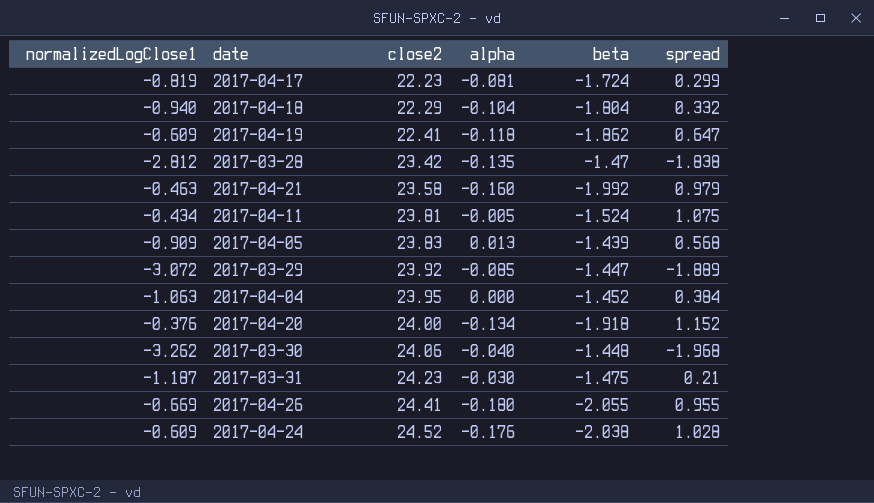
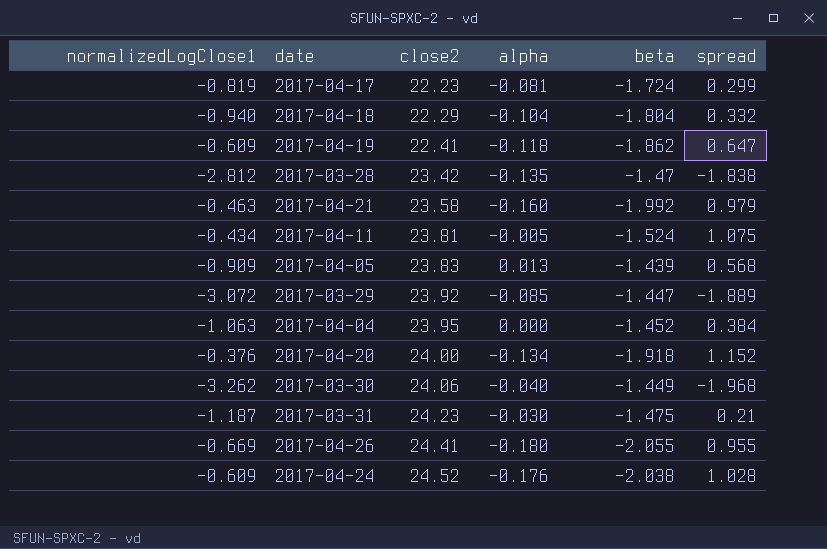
2017-03-30 | beta: -1.448 -> -1.449

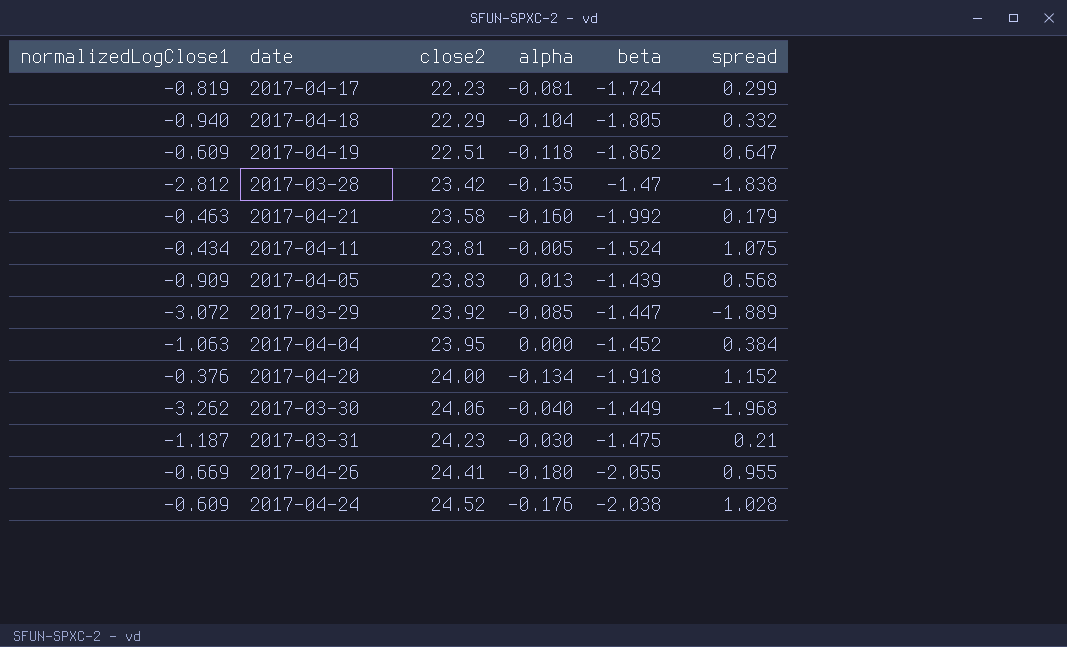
2017-04-18 | beta: -1.804 -> -1.805
2017-04-19 | close2: 22.41 -> 22.51
2017-04-21 | spread: 0.979 -> 0.179

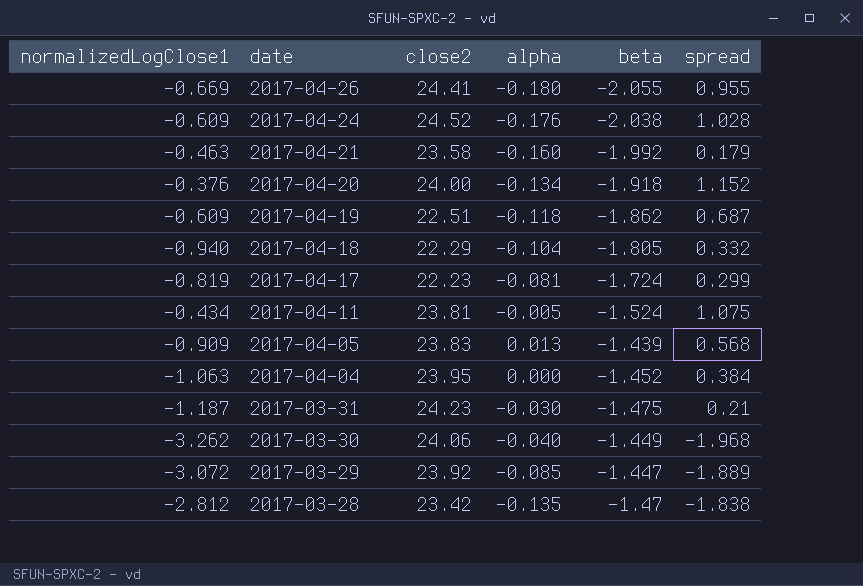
row order: close2 ascending -> date descending
2017-04-19 | spread: 0.647 -> 0.687

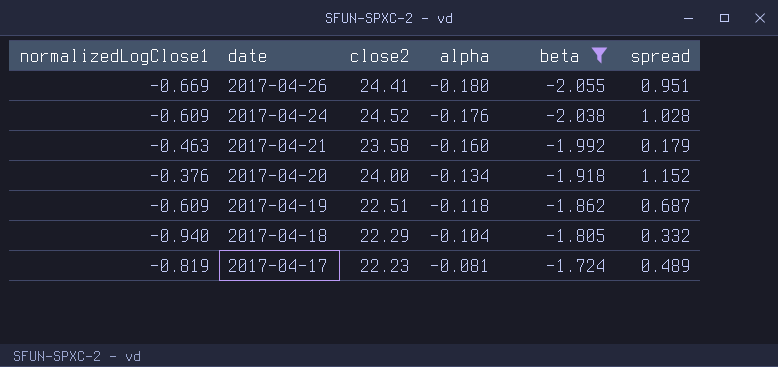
filter: none -> beta <= -1.724
2017-04-26 | spread: 0.955 -> 0.951
2017-04-17 | spread: 0.299 -> 0.489

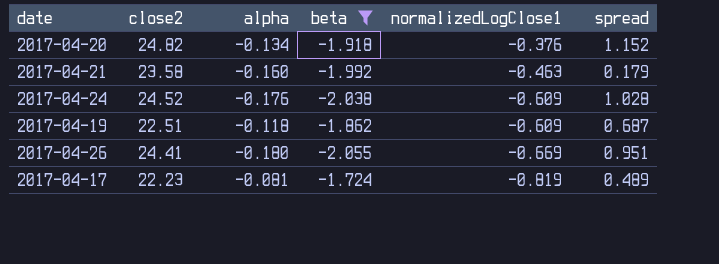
row order: date descending -> normalizedLogClose1 descending
column normalizedLogClose1 | position: 1 -> 5
row 2017-04-18: -0.940 | 22.29 | -0.104 | -1.805 | 0.332 -> none
2017-04-20 | close2: 24.00 -> 24.82

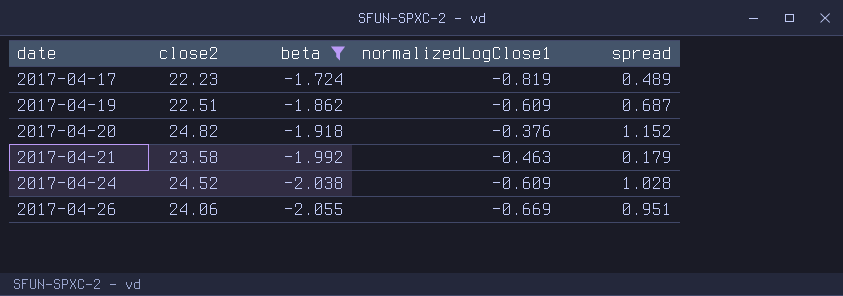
row order: normalizedLogClose1 descending -> date ascending
column alpha | position: 3 -> none
2017-04-26 | close2: 24.41 -> 24.06

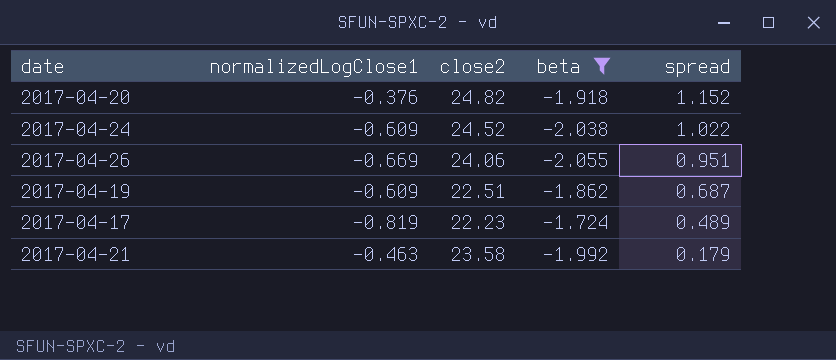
row order: date ascending -> spread descending
column normalizedLogClose1 | position: 4 -> 2
2017-04-24 | spread: 1.028 -> 1.022

